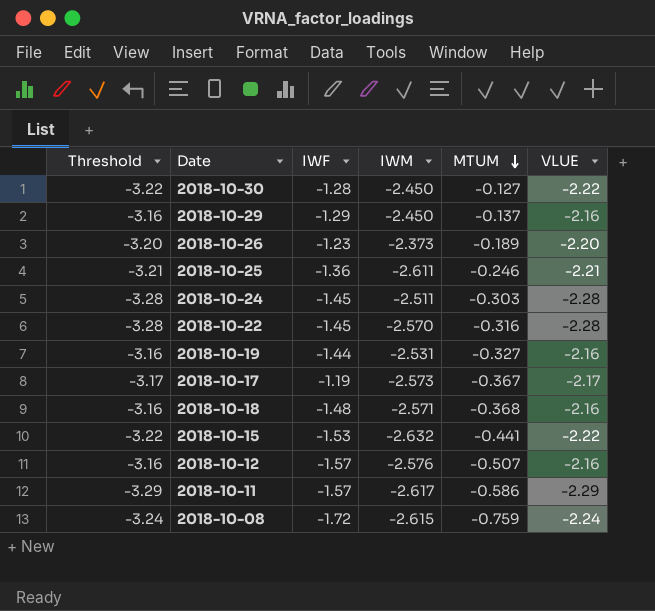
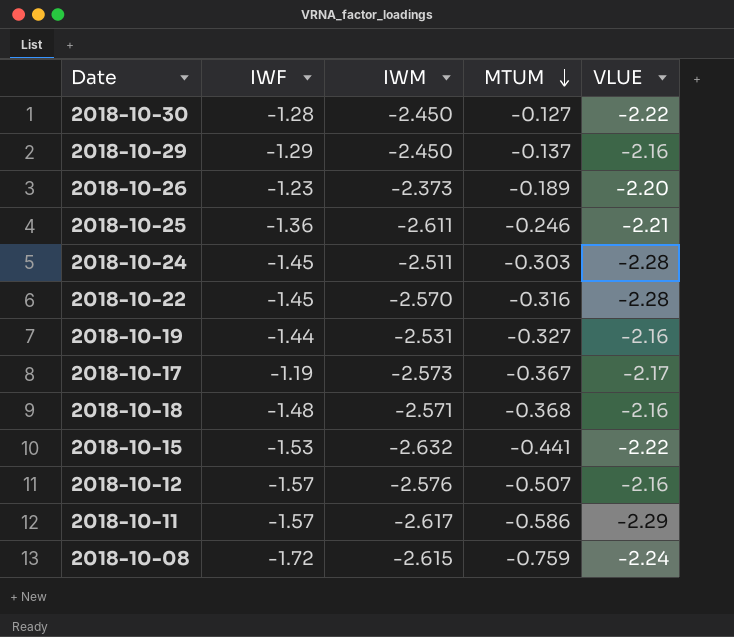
column Threshold | formula: [VLUE] - 1 -> none

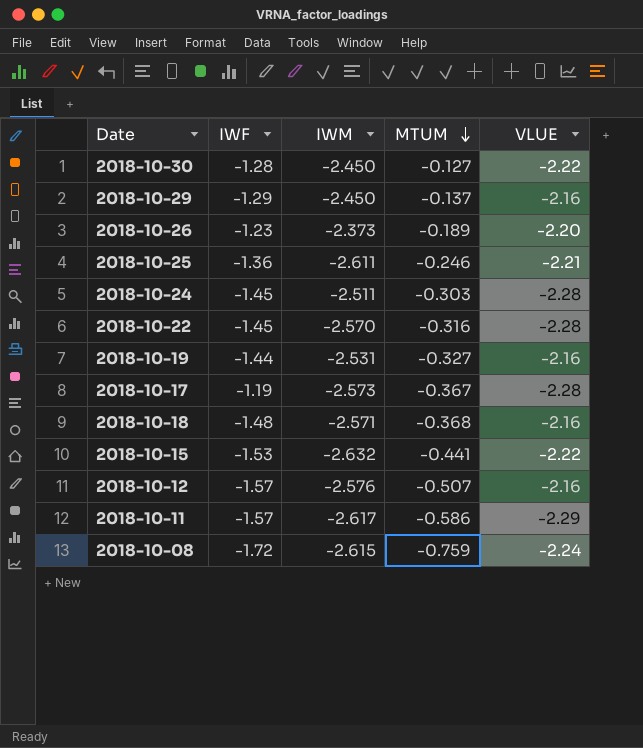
2018-10-17 | VLUE: -2.17 -> -2.28

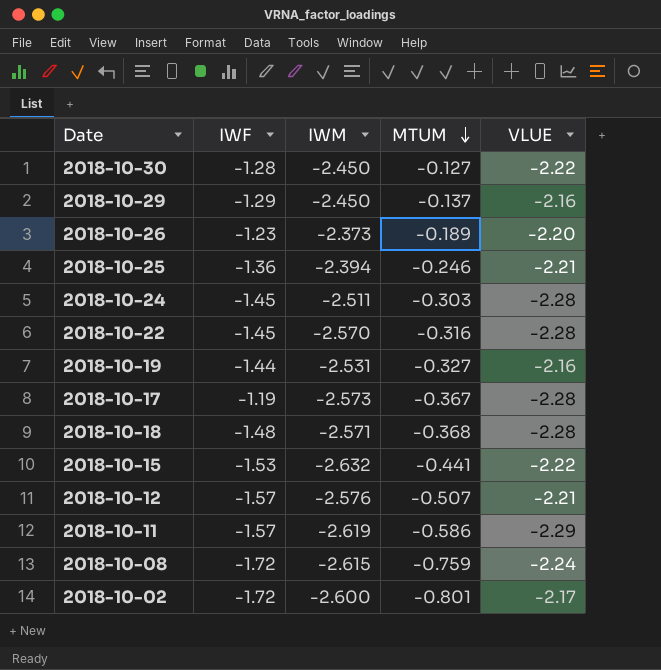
2018-10-25 | IWM: -2.611 -> -2.394
2018-10-18 | VLUE: -2.16 -> -2.28
2018-10-12 | VLUE: -2.16 -> -2.21
2018-10-11 | IWM: -2.617 -> -2.619
row 2018-10-02: none -> -1.72 | -2.600 | -0.801 | -2.17

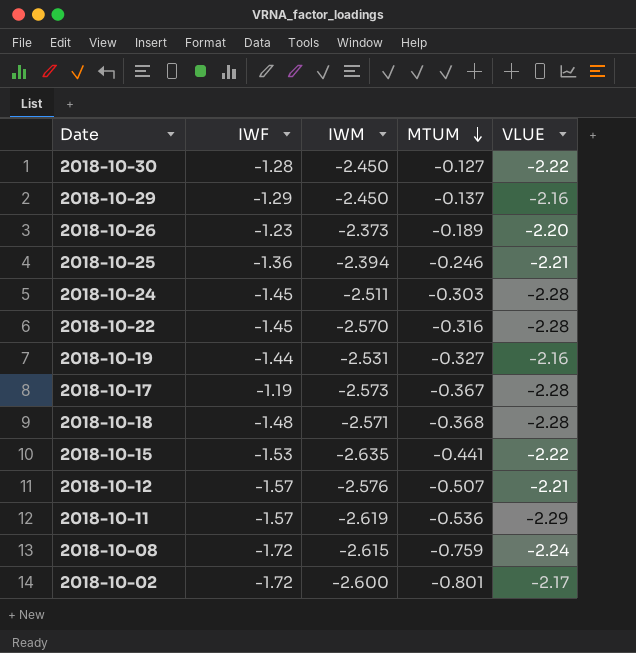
2018-10-15 | IWM: -2.632 -> -2.635
2018-10-11 | MTUM: -0.586 -> -0.536

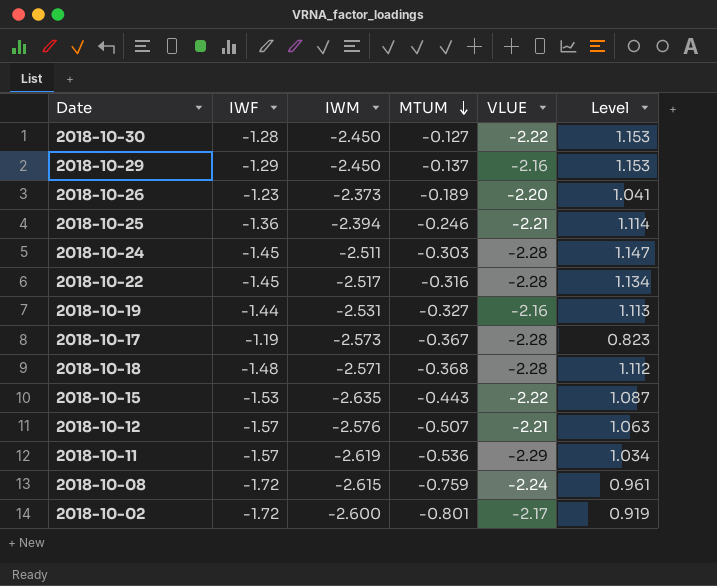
column Level | formula: none -> [MTUM] - [IWF]
2018-10-22 | IWM: -2.570 -> -2.517
2018-10-15 | MTUM: -0.441 -> -0.443

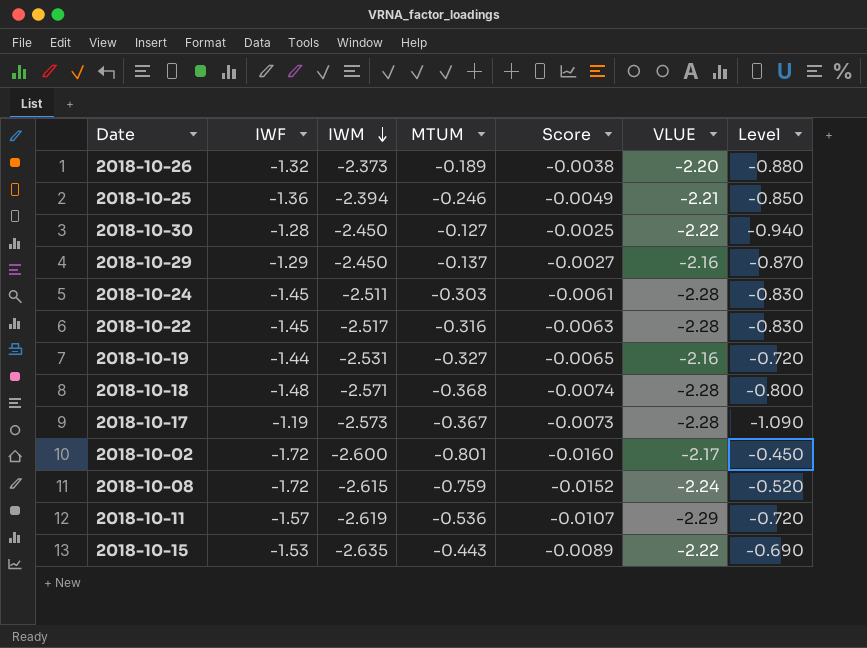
row order: MTUM descending -> IWM descending
column Score | formula: none -> [MTUM] * 0.02
column Level | formula: [MTUM] - [IWF] -> [VLUE] - [IWF]
row 2018-10-12: -1.57 | -2.576 | -0.507 | -2.21 | 1.063 -> none
2018-10-26 | IWF: -1.23 -> -1.32

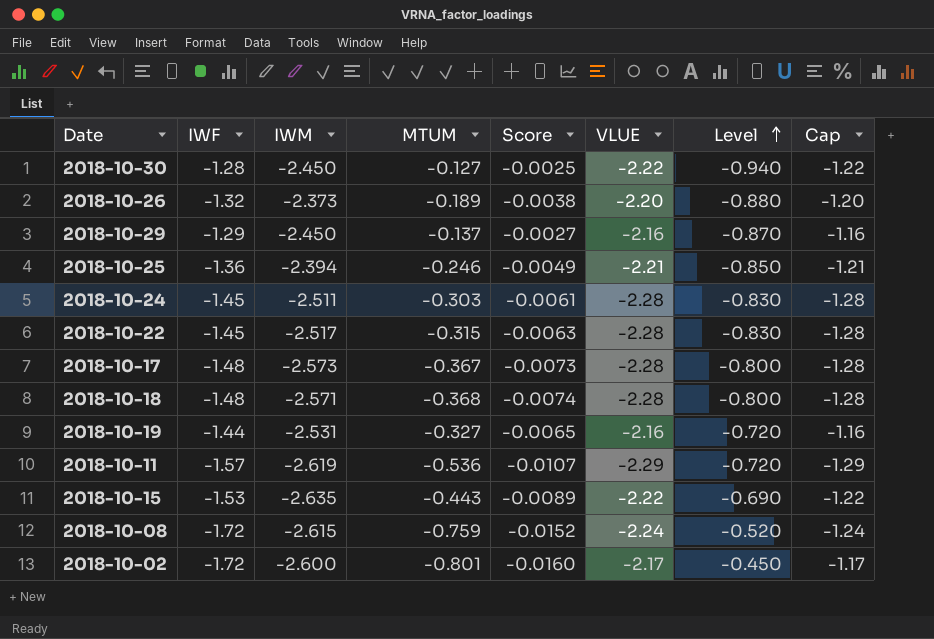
row order: IWM descending -> Level ascending
column Cap | formula: none -> [VLUE] + 1
2018-10-22 | MTUM: -0.316 -> -0.315
2018-10-17 | IWF: -1.19 -> -1.48
2018-10-17 | Level: -1.090 -> -0.800

